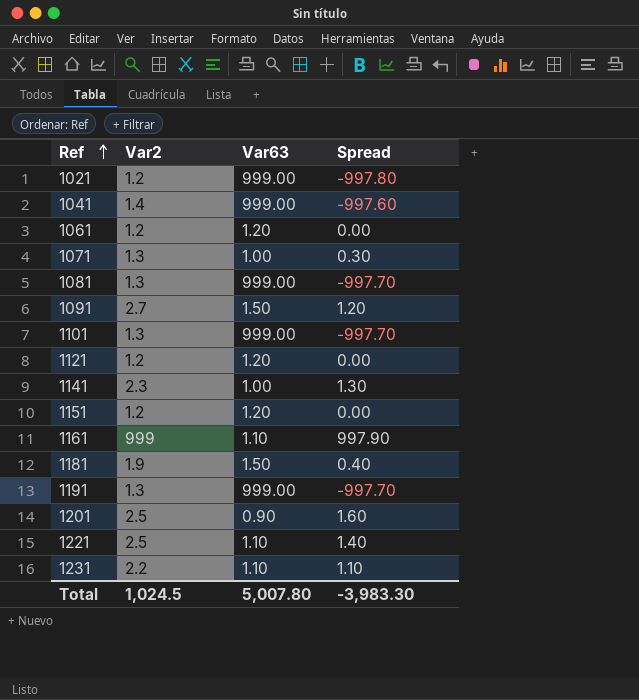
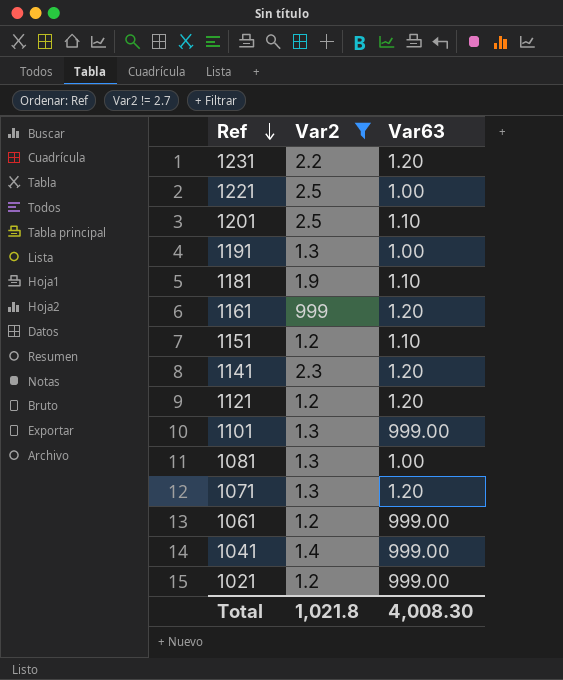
filter: none -> Var2 != 2.7
row order: Ref ascending -> Ref descending
column Spread | formula: [Var2] - [Var63] -> none
1231 | Var63: 1.10 -> 1.20
1221 | Var63: 1.10 -> 1.00
1201 | Var63: 0.90 -> 1.10
1191 | Var63: 999.00 -> 1.00
1181 | Var63: 1.50 -> 1.10
1161 | Var63: 1.10 -> 1.20
1151 | Var63: 1.20 -> 1.10
1141 | Var63: 1.00 -> 1.20
1081 | Var63: 999.00 -> 1.00
1071 | Var63: 1.00 -> 1.20
1061 | Var63: 1.20 -> 999.00
Total | Var2: 1,024.5 -> 1,021.8
Total | Var63: 5,007.80 -> 4,008.30

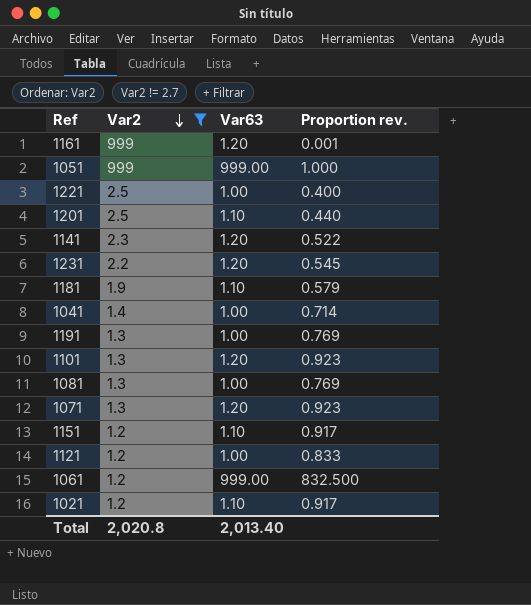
row order: Ref descending -> Var2 descending
column Proportion rev. | formula: none -> [Var63] / [Var2]
row 1051: none -> 999 | 999.00 | 1.000
1041 | Var63: 999.00 -> 1.00
1101 | Var63: 999.00 -> 1.20
1121 | Var63: 1.20 -> 1.00
1021 | Var63: 999.00 -> 1.10
Total | Var2: 1,021.8 -> 2,020.8
Total | Var63: 4,008.30 -> 2,013.40

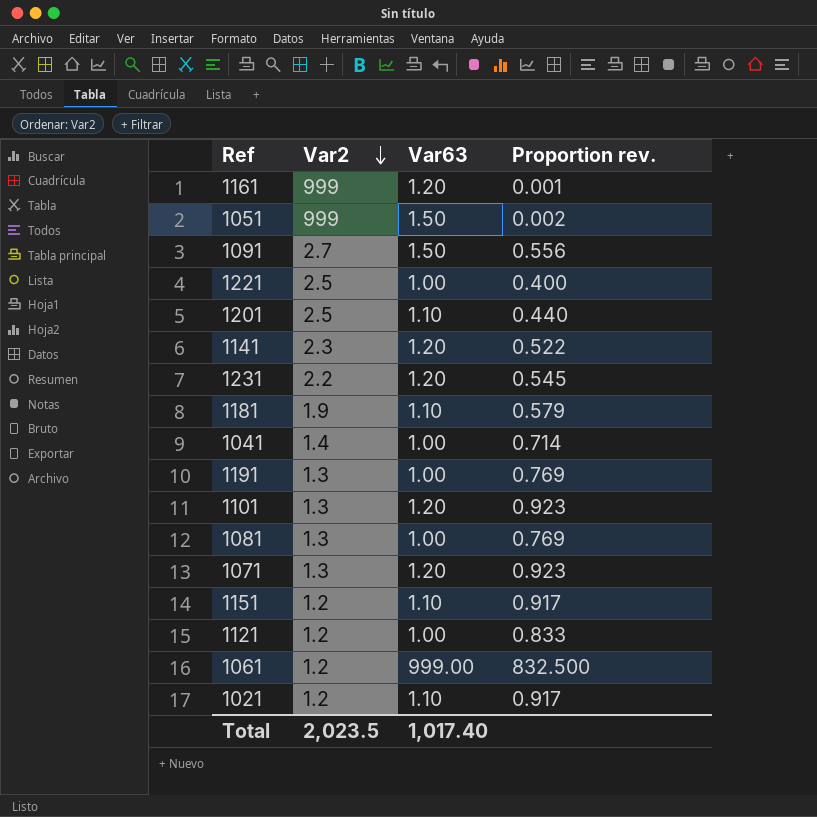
filter: Var2 != 2.7 -> none
1051 | Var63: 999.00 -> 1.50
1051 | Proportion rev.: 1.000 -> 0.002
Total | Var2: 2,020.8 -> 2,023.5
Total | Var63: 2,013.40 -> 1,017.40

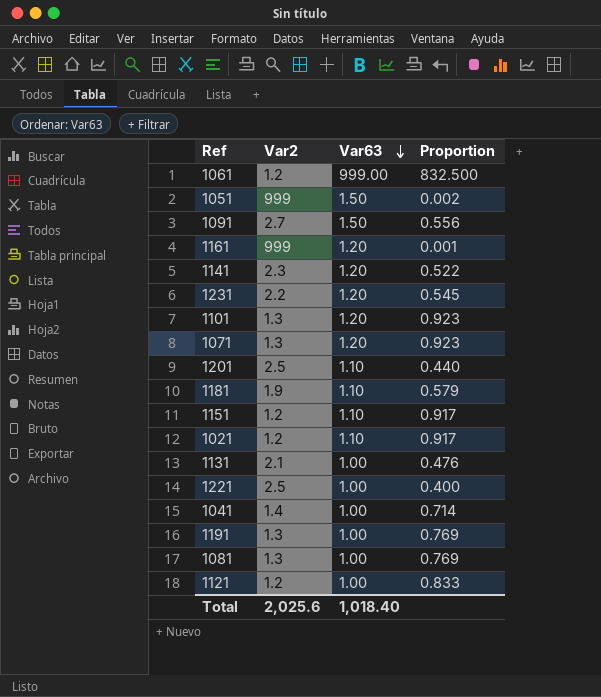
row order: Var2 descending -> Var63 descending
column name: Proportion rev. -> Proportion
row 1131: none -> 2.1 | 1.00 | 0.476
Total | Var2: 2,023.5 -> 2,025.6
Total | Var63: 1,017.40 -> 1,018.40

